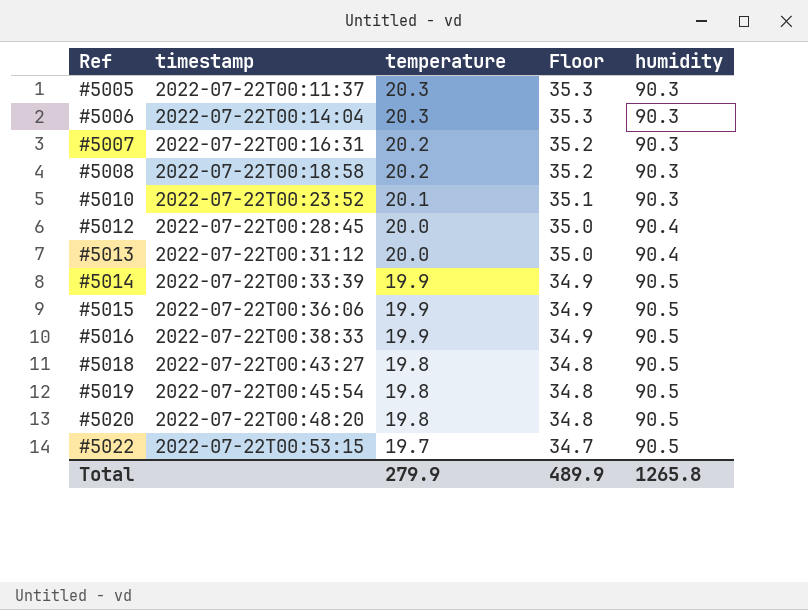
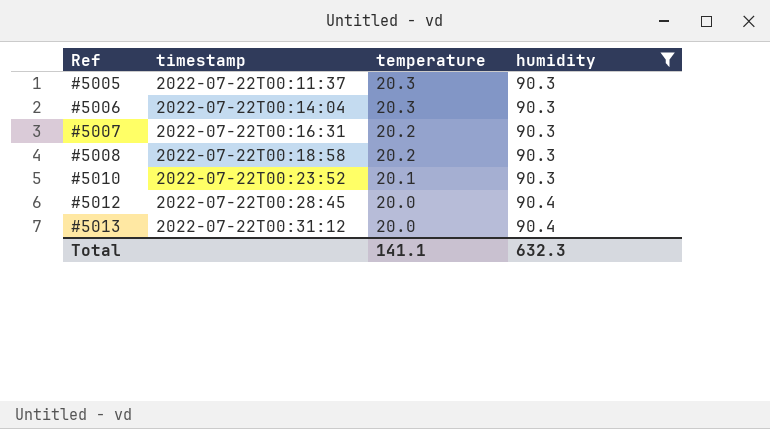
filter: none -> humidity != 90.5
column Floor | formula: [temperature] + 15 -> none
Total | temperature: 279.9 -> 141.1
Total | humidity: 1265.8 -> 632.3

